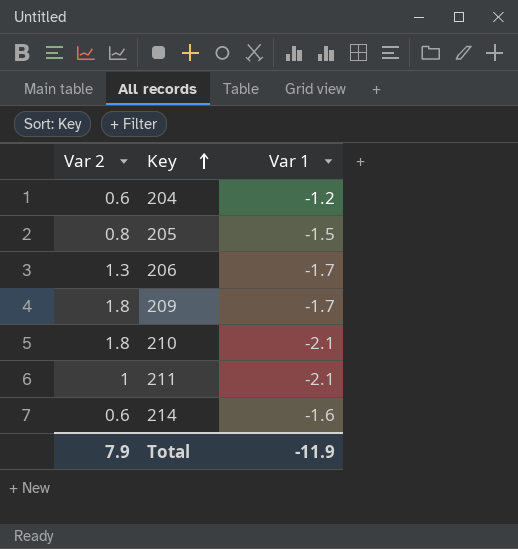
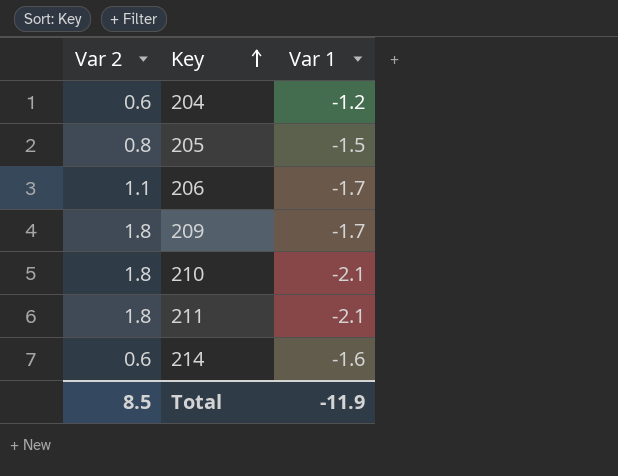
206 | Var 2: 1.3 -> 1.1
211 | Var 2: 1 -> 1.8
Total | Var 2: 7.9 -> 8.5

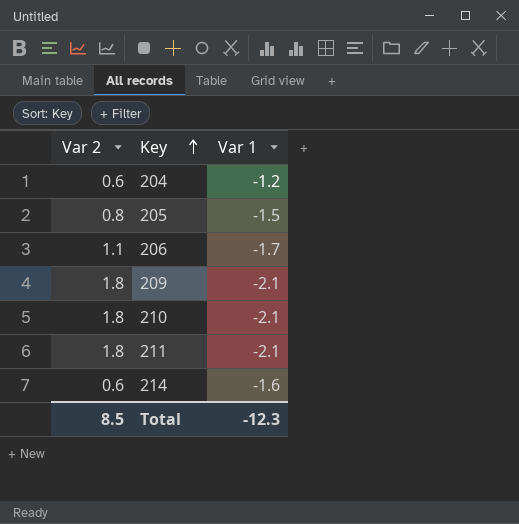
209 | Var 1: -1.7 -> -2.1
Total | Var 1: -11.9 -> -12.3

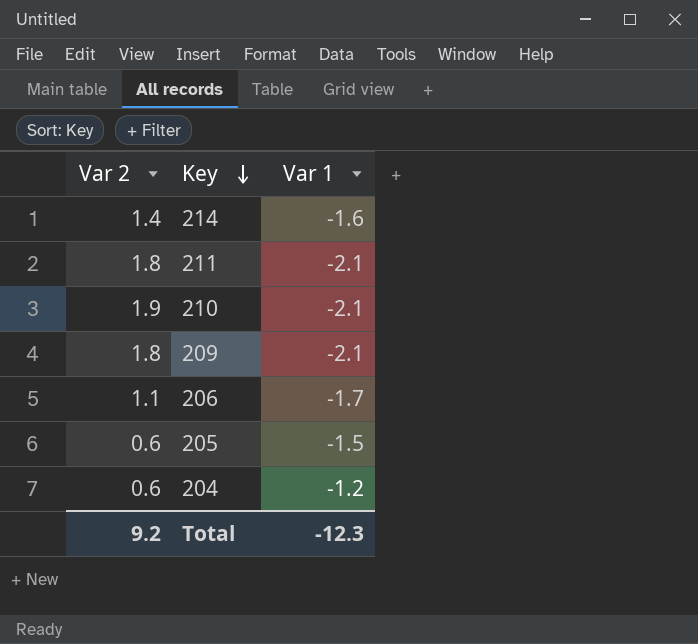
row order: Key ascending -> Key descending
214 | Var 2: 0.6 -> 1.4
210 | Var 2: 1.8 -> 1.9
205 | Var 2: 0.8 -> 0.6
Total | Var 2: 8.5 -> 9.2

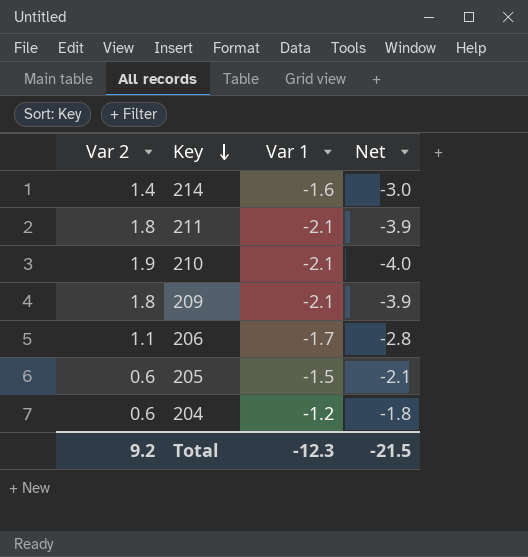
column Net | formula: none -> [Var 1] - [Var 2]

